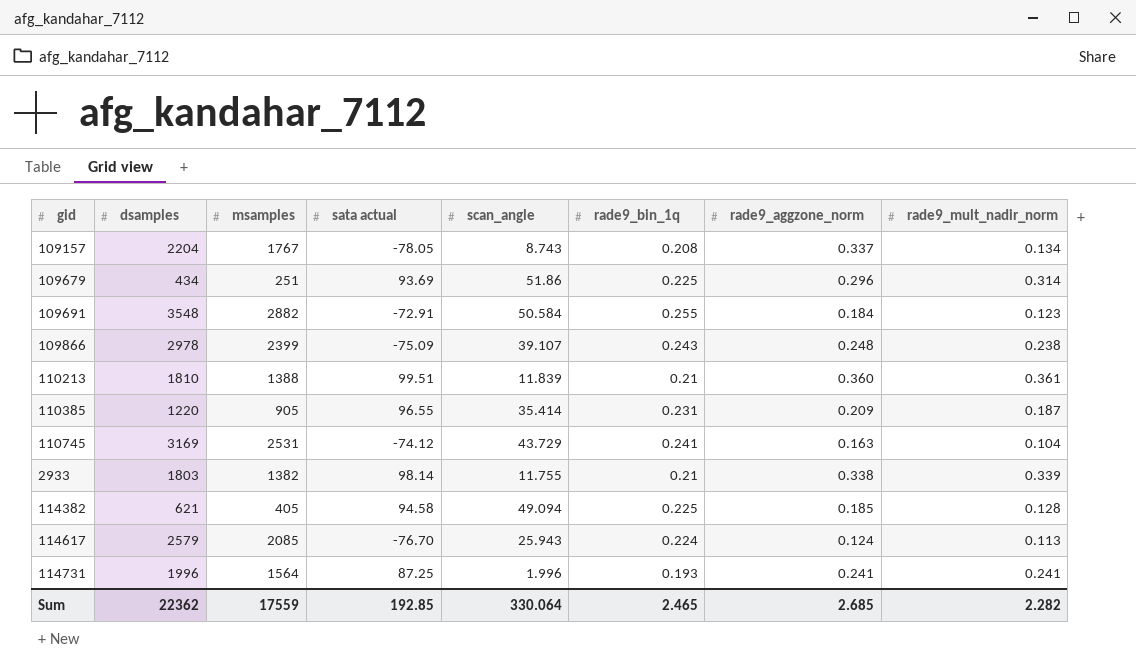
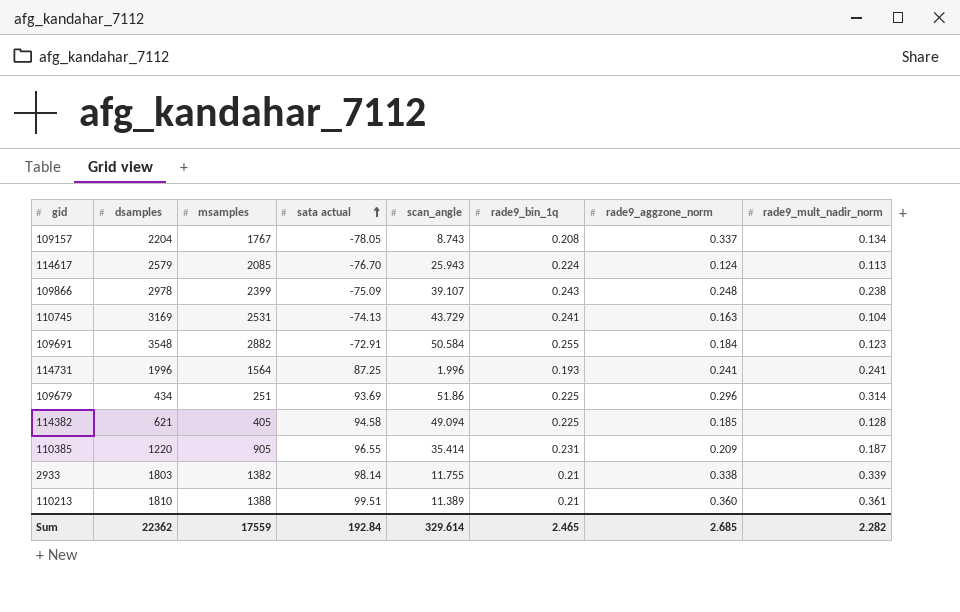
row order: none -> sata actual ascending
110745 | sata actual: -74.12 -> -74.13
110213 | scan_angle: 11.839 -> 11.389
Sum | sata actual: 192.85 -> 192.84
Sum | scan_angle: 330.064 -> 329.614

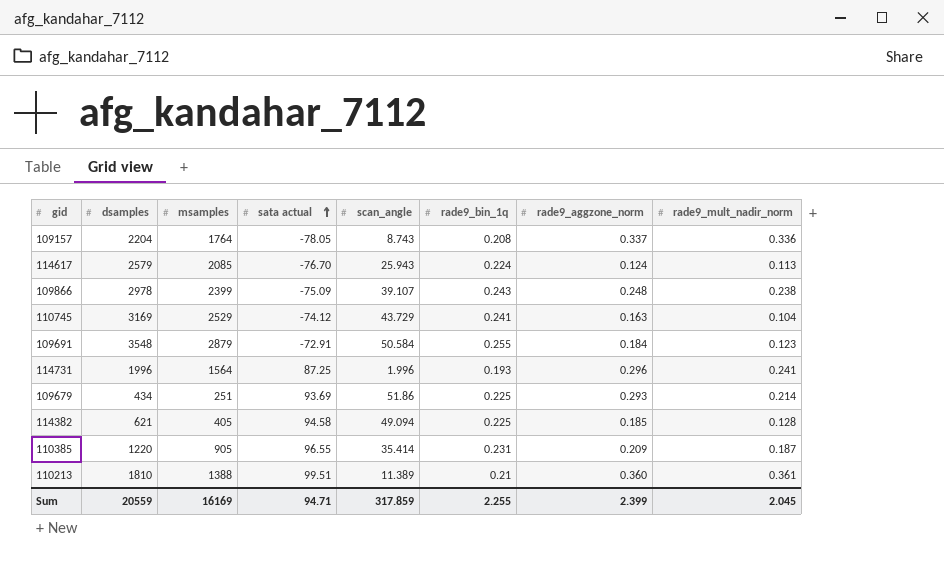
row 2933: 1803 | 1382 | 98.14 | 11.755 | 0.21 | 0.338 | 0.339 -> none
109157 | msamples: 1767 -> 1764
109157 | rade9_mult_nadir_norm: 0.134 -> 0.336
110745 | msamples: 2531 -> 2529
110745 | sata actual: -74.13 -> -74.12
109691 | msamples: 2882 -> 2879
114731 | rade9_aggzone_norm: 0.241 -> 0.296
109679 | rade9_aggzone_norm: 0.296 -> 0.293
109679 | rade9_mult_nadir_norm: 0.314 -> 0.214
Sum | dsamples: 22362 -> 20559
Sum | msamples: 17559 -> 16169
Sum | sata actual: 192.84 -> 94.71
Sum | scan_angle: 329.614 -> 317.859
Sum | rade9_bin_1q: 2.465 -> 2.255
Sum | rade9_aggzone_norm: 2.685 -> 2.399
Sum | rade9_mult_nadir_norm: 2.282 -> 2.045

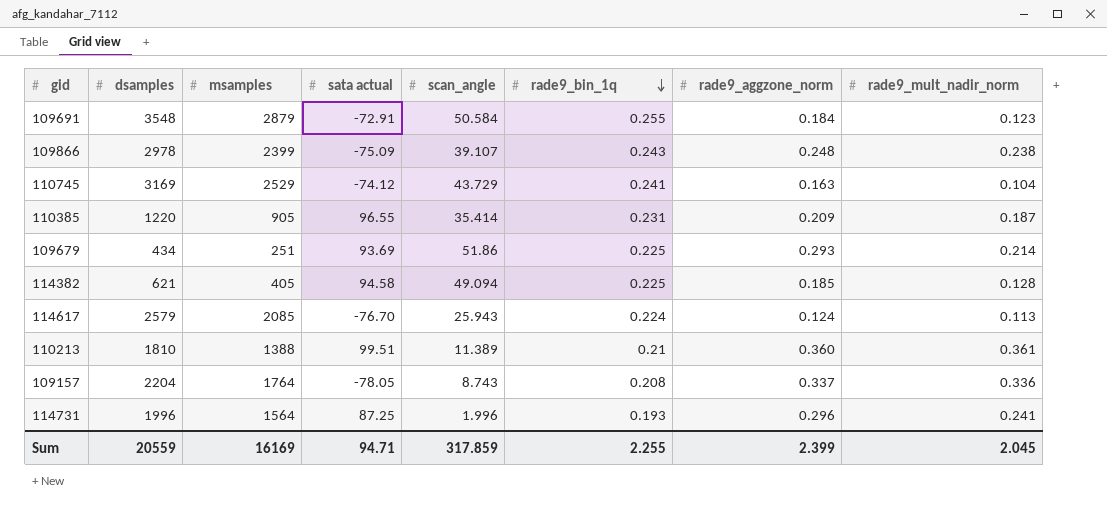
row order: sata actual ascending -> rade9_bin_1q descending

